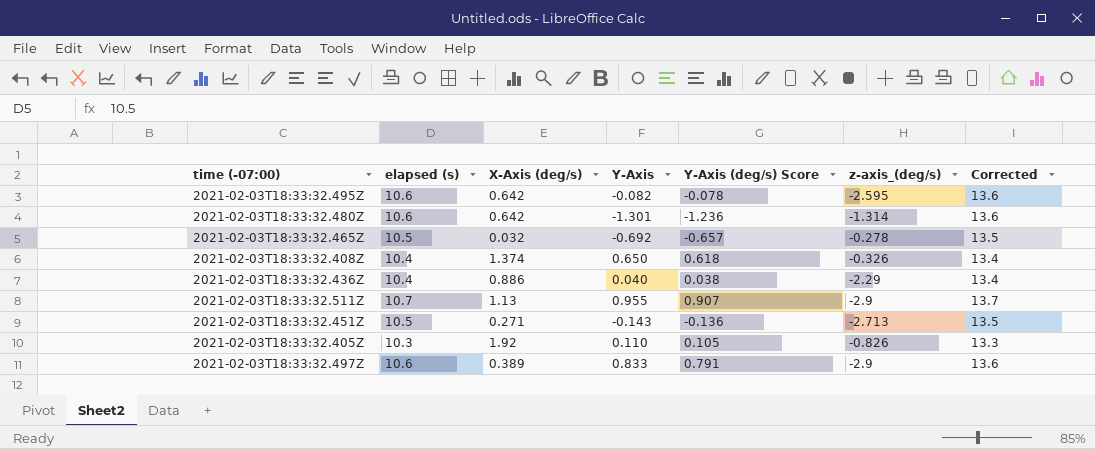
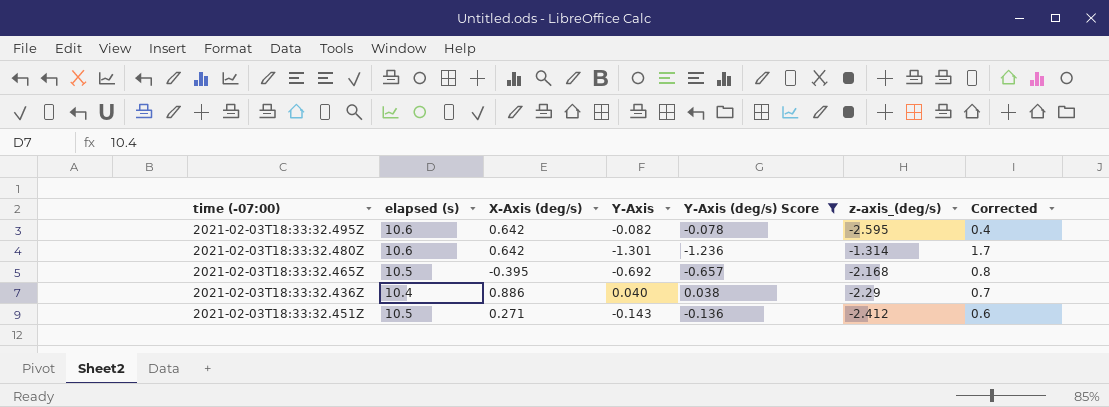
filter: none -> Y-Axis (deg/s) Score <= 0.038
column Corrected | formula: [elapsed (s)] + 3 -> [z-axis_(deg/s)] + 3
2021-02-03T18:33:32.465Z | X-Axis (deg/s): 0.032 -> -0.395
2021-02-03T18:33:32.465Z | z-axis_(deg/s): -0.278 -> -2.168
2021-02-03T18:33:32.451Z | z-axis_(deg/s): -2.713 -> -2.412

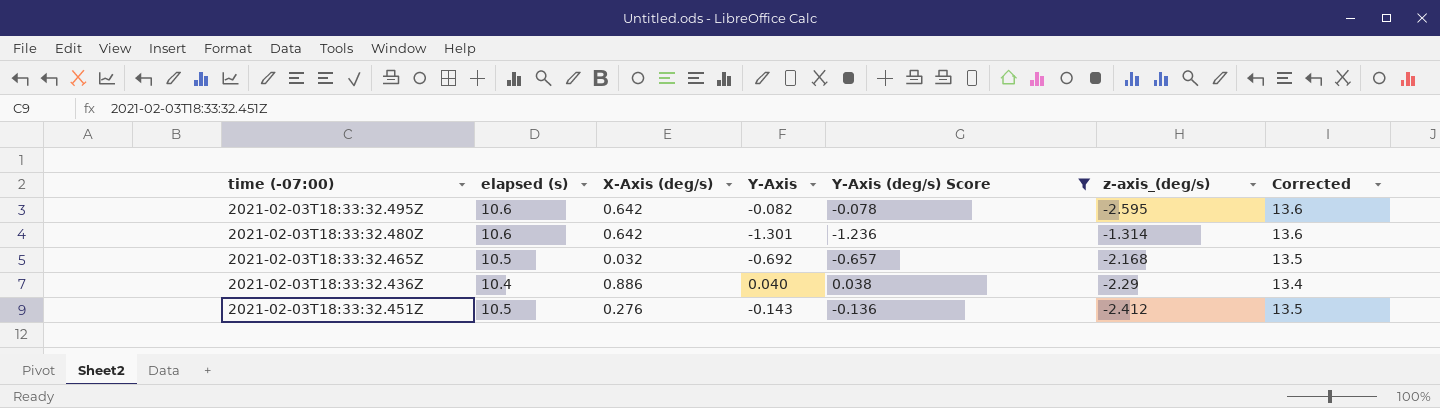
column Corrected | formula: [z-axis_(deg/s)] + 3 -> [elapsed (s)] + 3
2021-02-03T18:33:32.465Z | X-Axis (deg/s): -0.395 -> 0.032
2021-02-03T18:33:32.451Z | X-Axis (deg/s): 0.271 -> 0.276

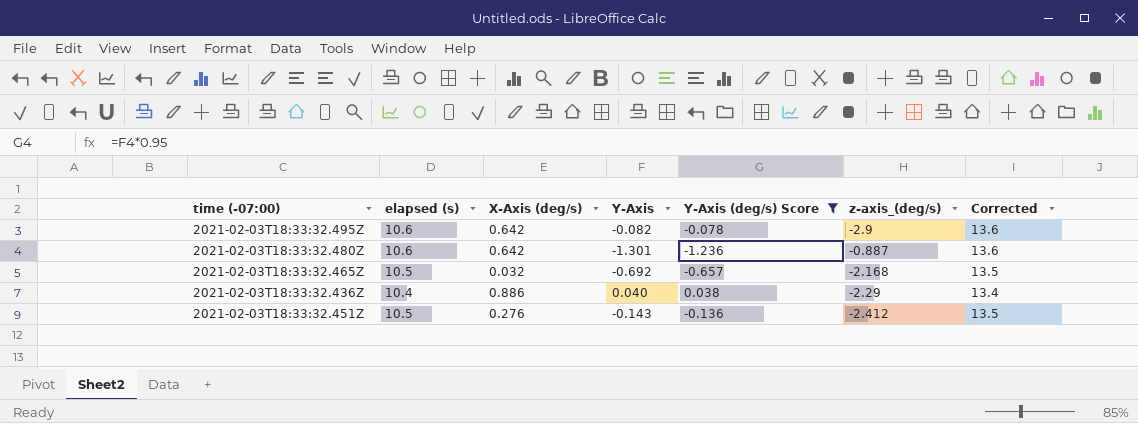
2021-02-03T18:33:32.495Z | z-axis_(deg/s): -2.595 -> -2.9
2021-02-03T18:33:32.480Z | z-axis_(deg/s): -1.314 -> -0.887

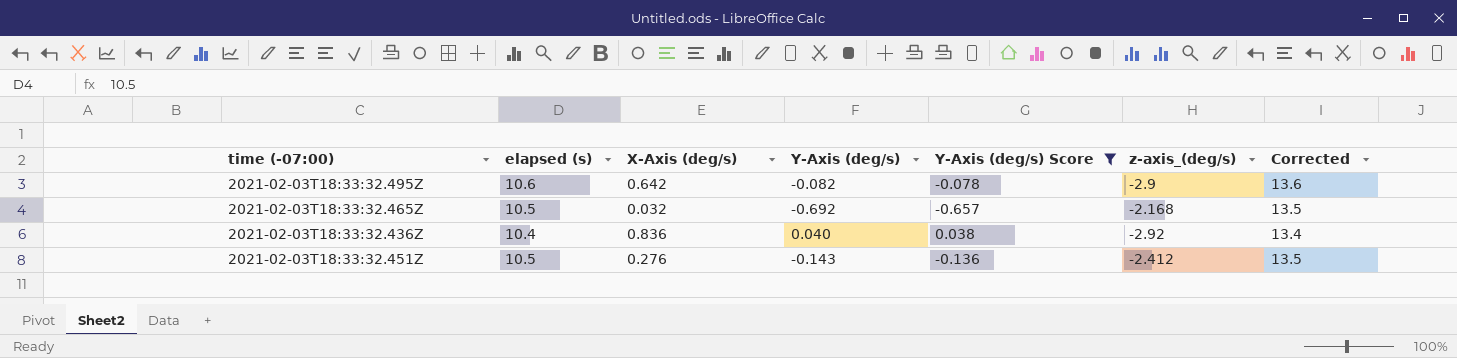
column name: Y-Axis -> Y-Axis (deg/s)
row 2021-02-03T18:33:32.480Z: 10.6 | 0.642 | -1.301 | -1.236 | -0.887 | 13.6 -> none
2021-02-03T18:33:32.436Z | X-Axis (deg/s): 0.886 -> 0.836
2021-02-03T18:33:32.436Z | z-axis_(deg/s): -2.29 -> -2.92

